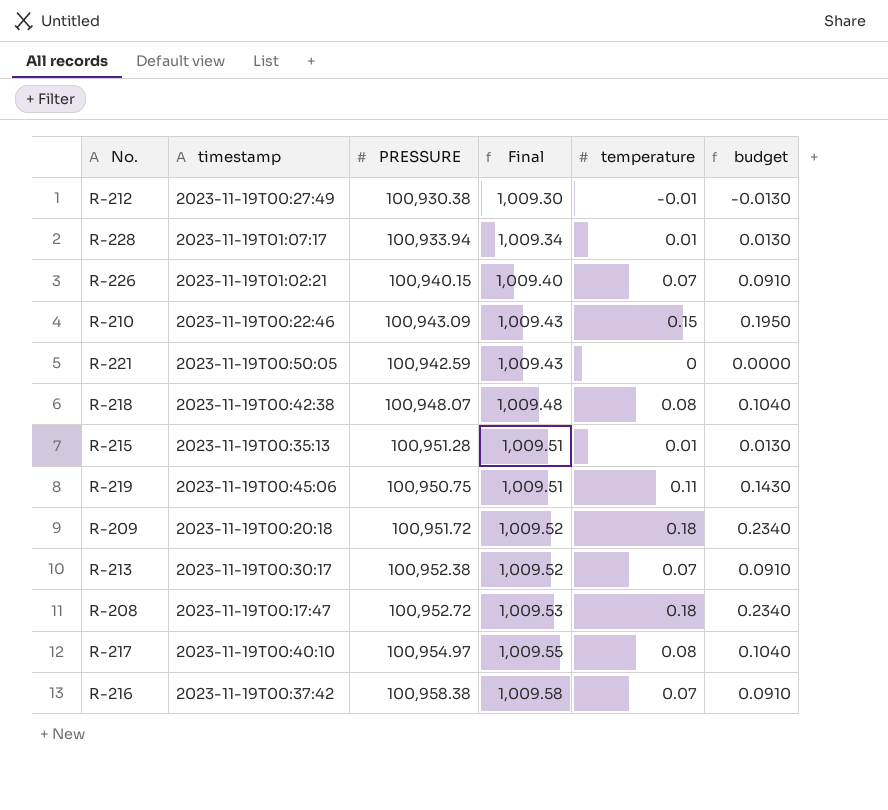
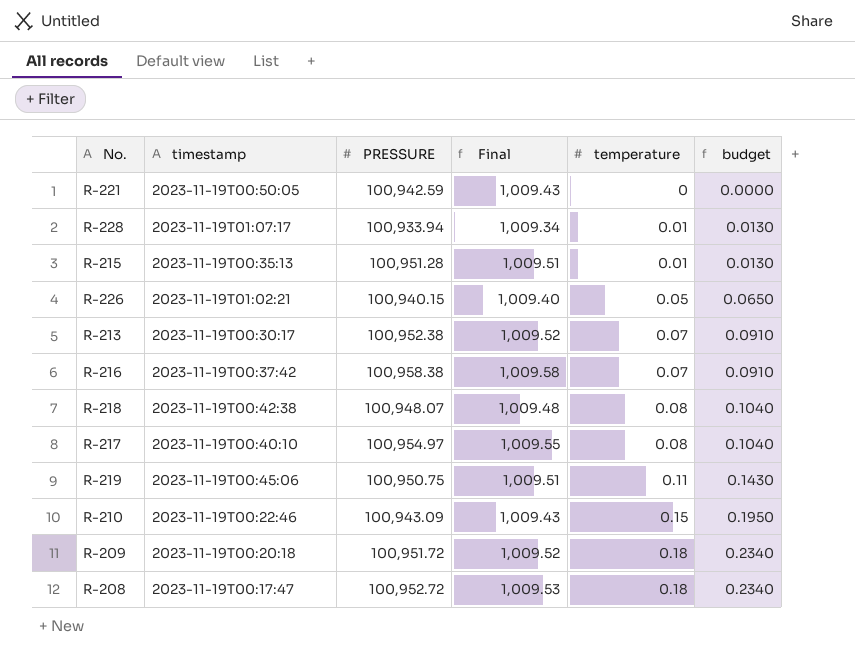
row order: Final ascending -> temperature ascending
row R-212: 2023-11-19T00:27:49 | 100,930.38 | 1,009.30 | -0.01 | -0.0130 -> none
R-226 | temperature: 0.07 -> 0.05
R-226 | budget: 0.0910 -> 0.0650

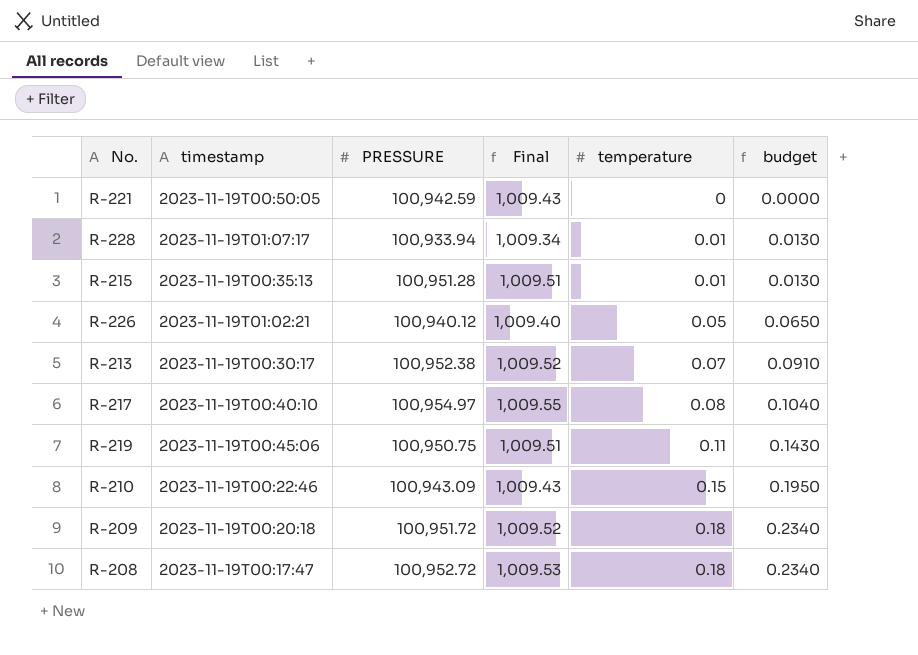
row R-216: 2023-11-19T00:37:42 | 100,958.38 | 1,009.58 | 0.07 | 0.0910 -> none
row R-218: 2023-11-19T00:42:38 | 100,948.07 | 1,009.48 | 0.08 | 0.1040 -> none
R-226 | PRESSURE: 100,940.15 -> 100,940.12

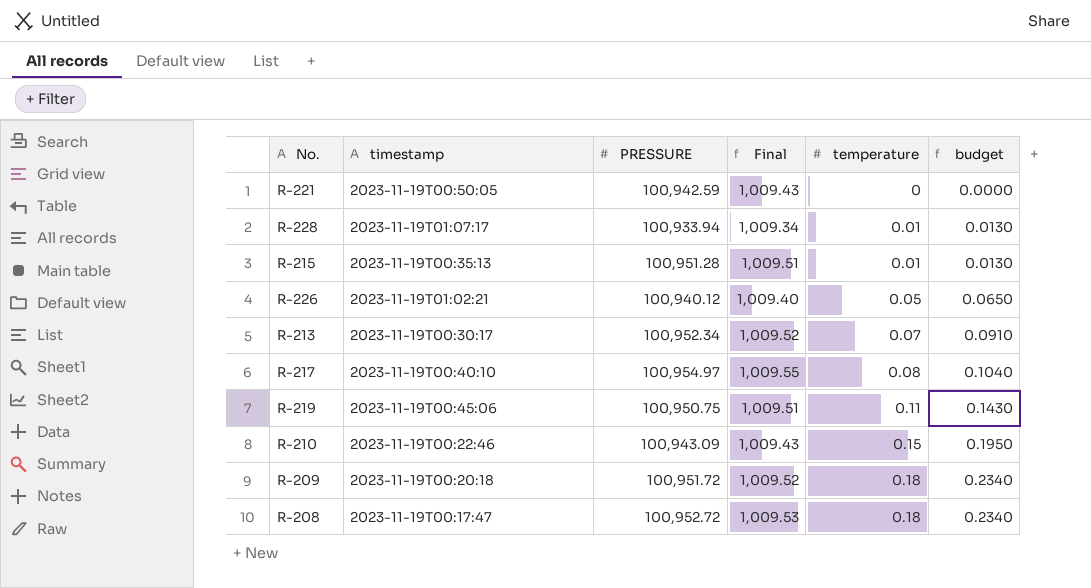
R-213 | PRESSURE: 100,952.38 -> 100,952.34

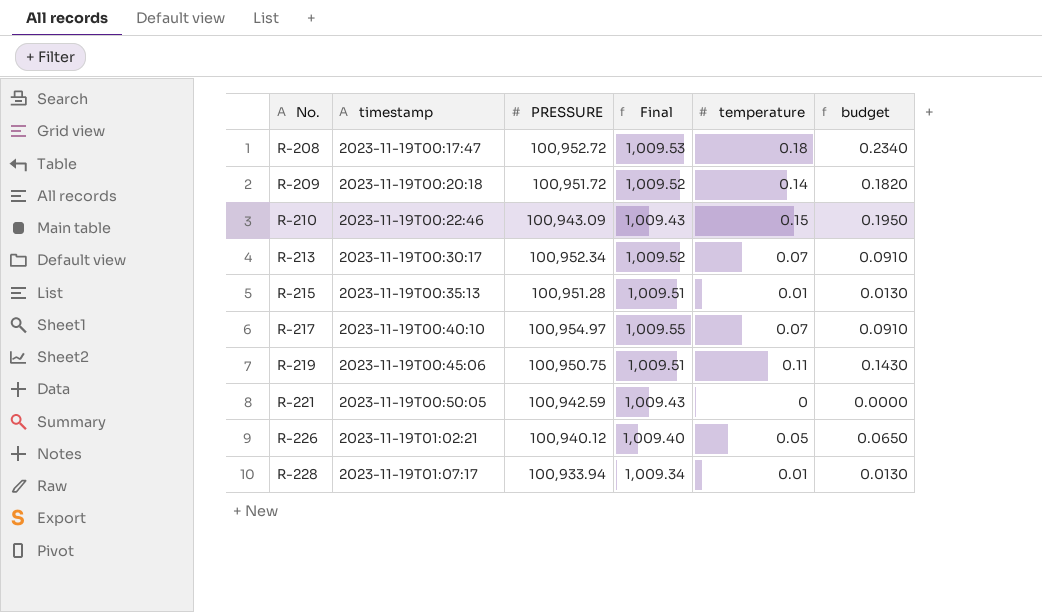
row order: temperature ascending -> No. ascending
R-209 | temperature: 0.18 -> 0.14
R-209 | budget: 0.2340 -> 0.1820
R-217 | temperature: 0.08 -> 0.07
R-217 | budget: 0.1040 -> 0.0910

